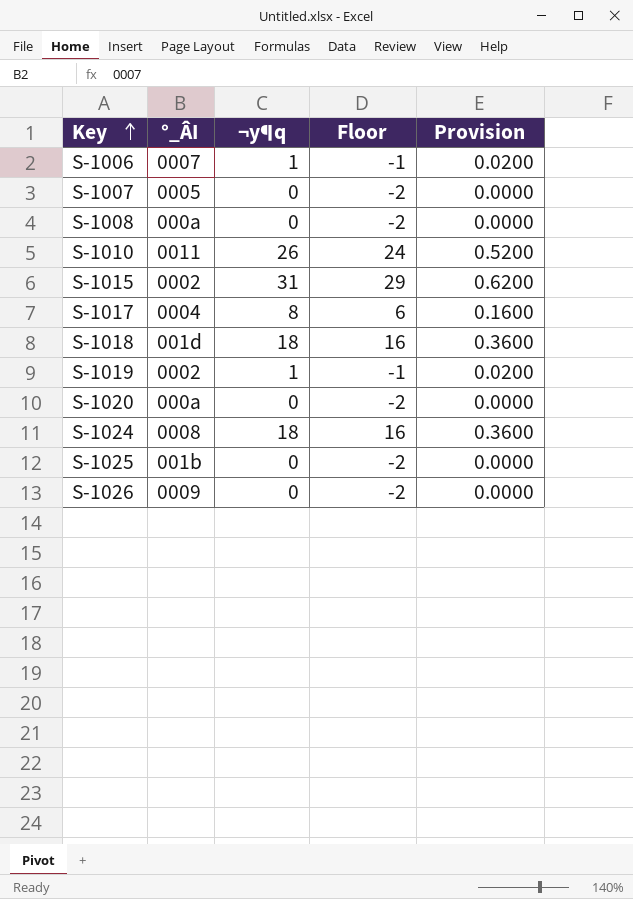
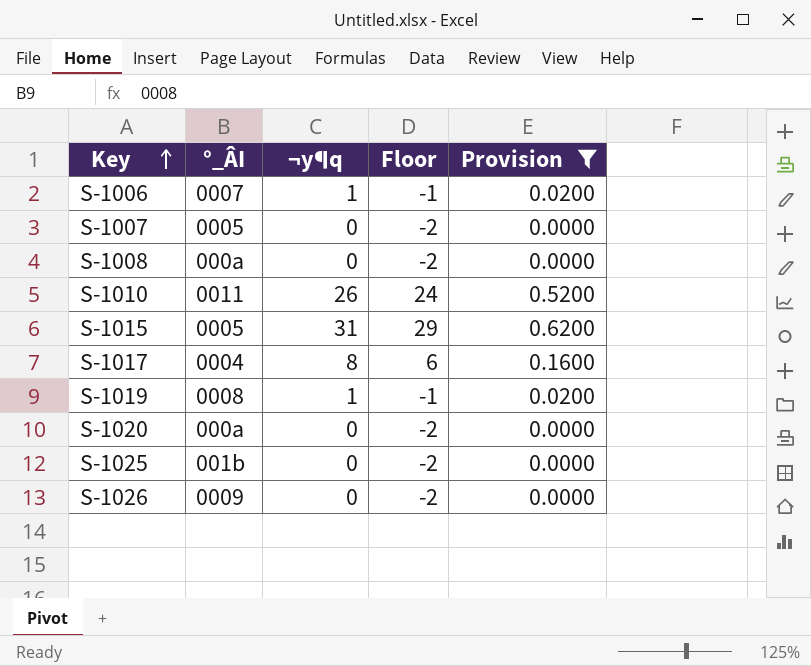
filter: none -> Provision != 0.3600
S-1015 | °_ÂI: 0002 -> 0005
S-1019 | °_ÂI: 0002 -> 0008

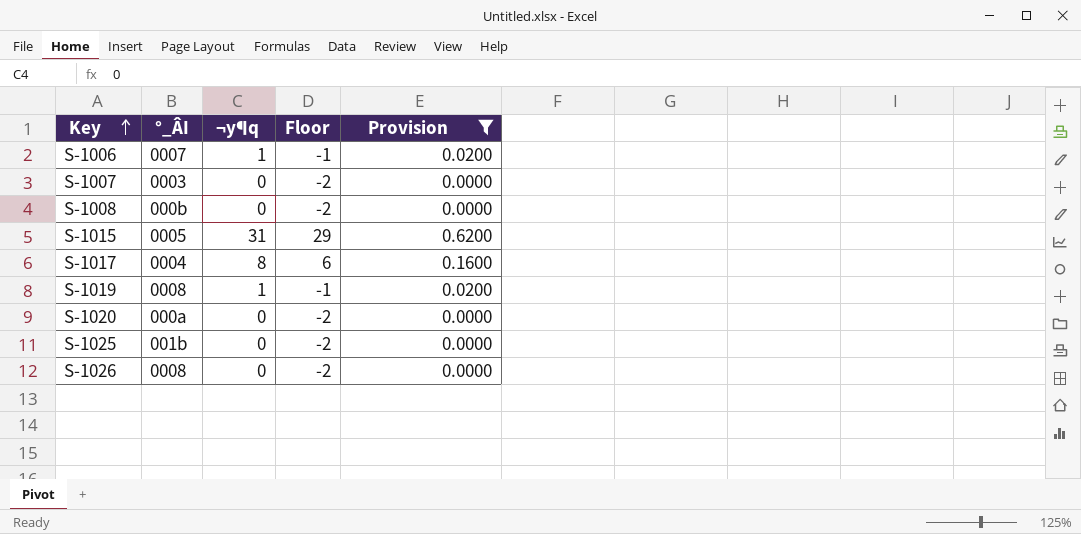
row S-1010: 0011 | 26 | 24 | 0.5200 -> none
S-1007 | °_ÂI: 0005 -> 0003
S-1008 | °_ÂI: 000a -> 000b
S-1026 | °_ÂI: 0009 -> 0008

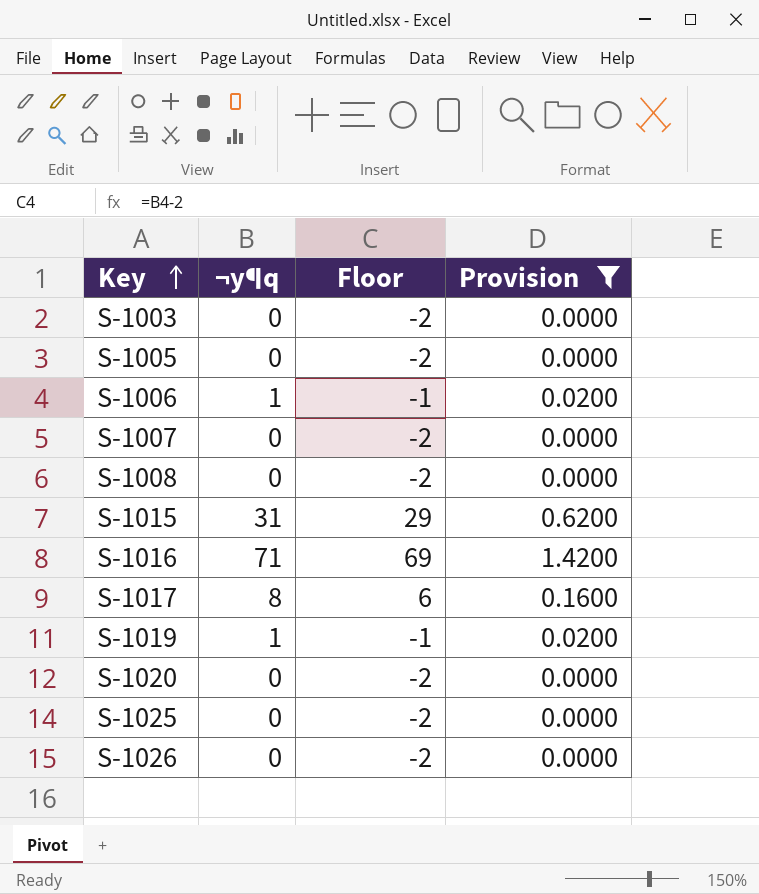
column °_ÂI | position: 2 -> none
row S-1003: none -> 0 | -2 | 0.0000
row S-1005: none -> 0 | -2 | 0.0000
row S-1016: none -> 71 | 69 | 1.4200

